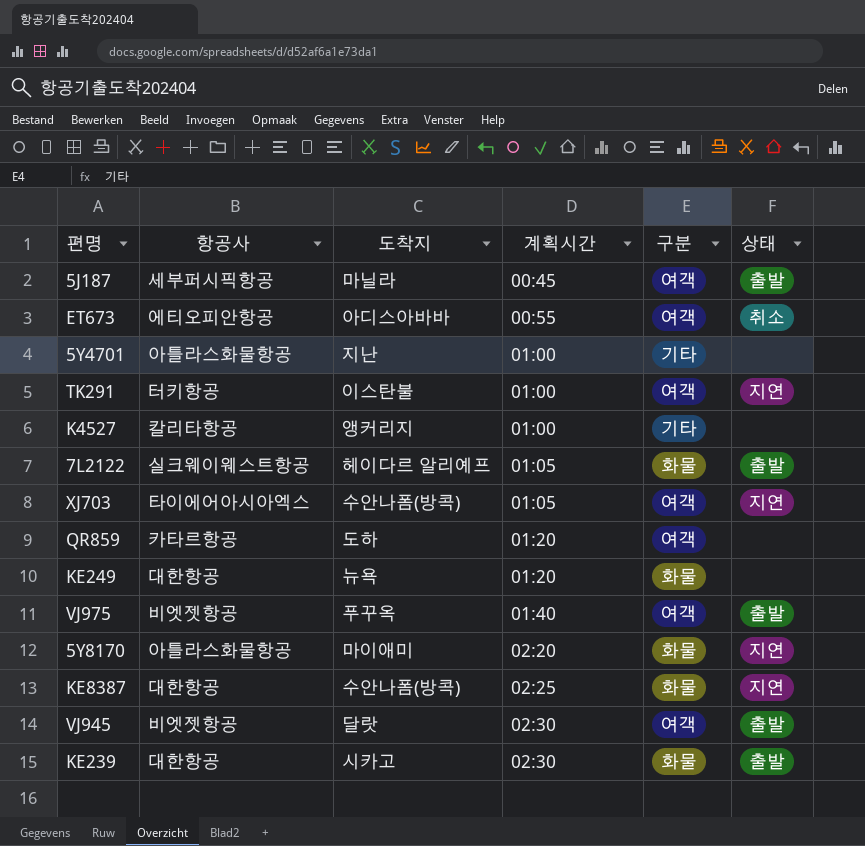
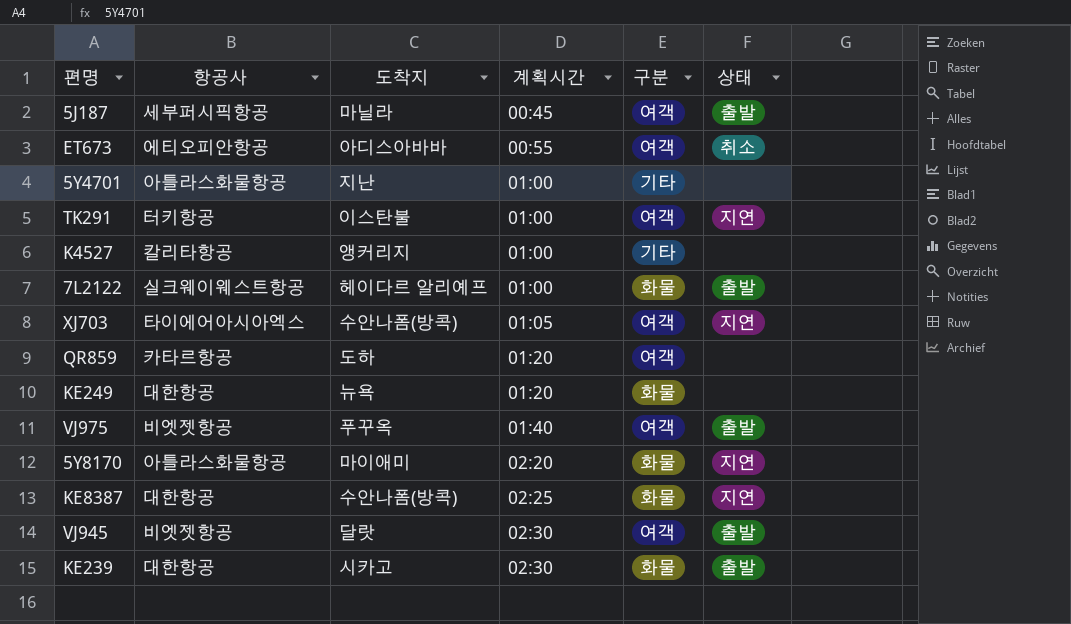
7L2122 | 계획시간: 01:05 -> 01:00

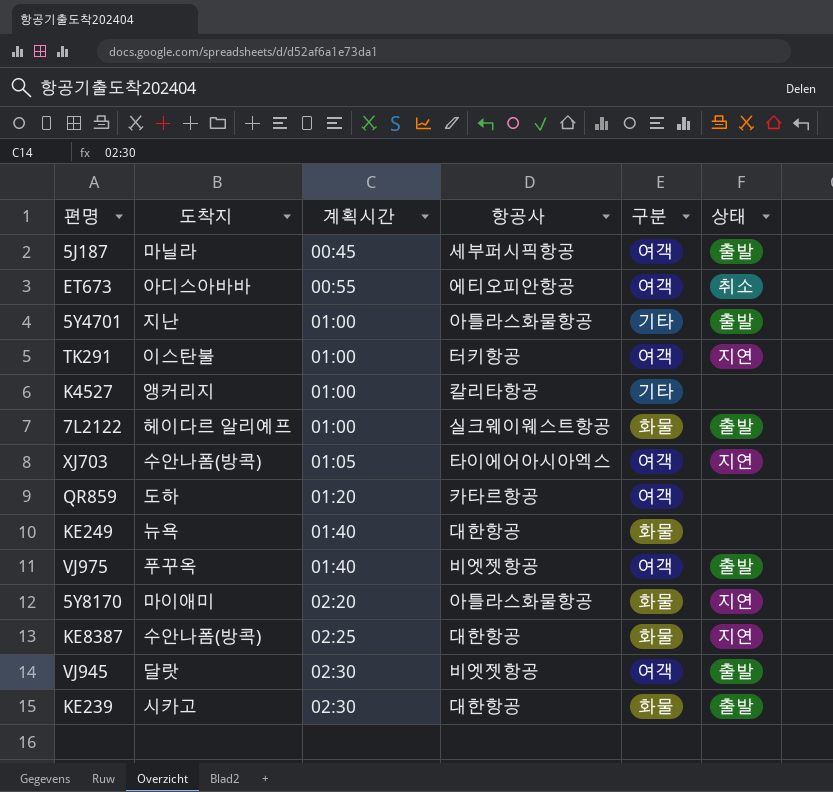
column 항공사 | position: 2 -> 4
5Y4701 | 상태: none -> 출발
KE249 | 계획시간: 01:20 -> 01:40

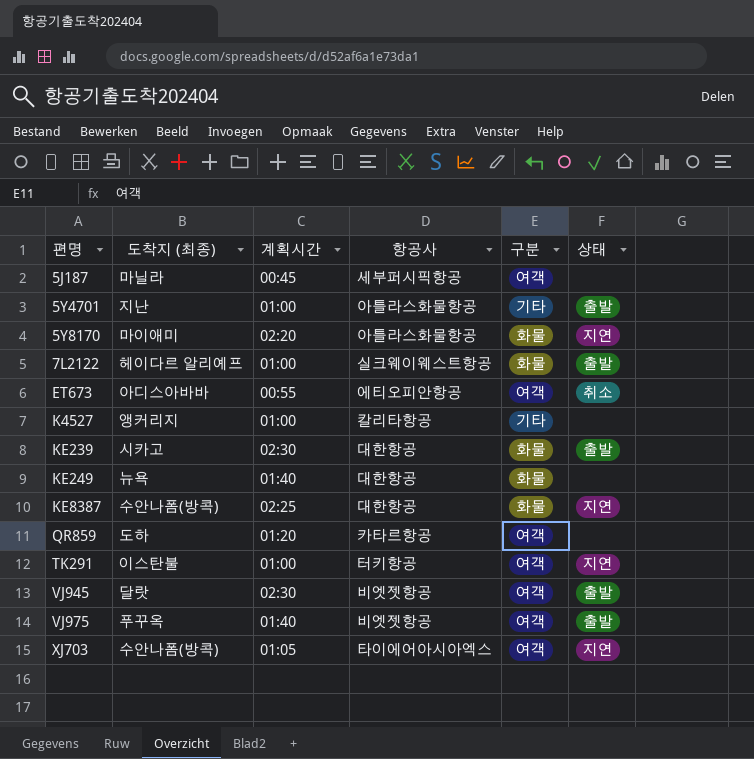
row order: 계획시간 ascending -> 편명 ascending
column name: 도착지 -> 도착지 (최종)
5J187 | 상태: 출발 -> none

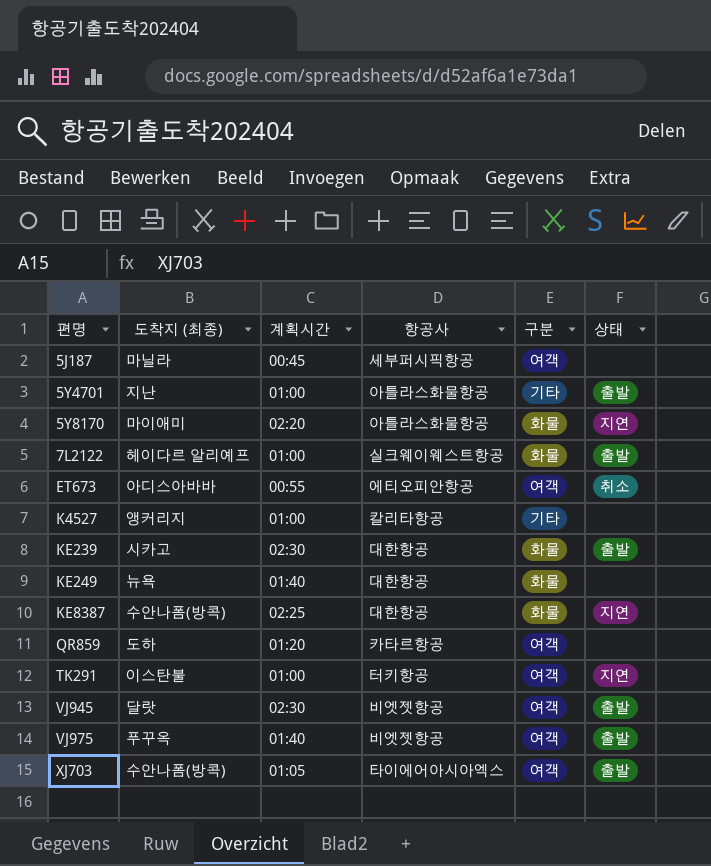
XJ703 | 상태: 지연 -> 출발

